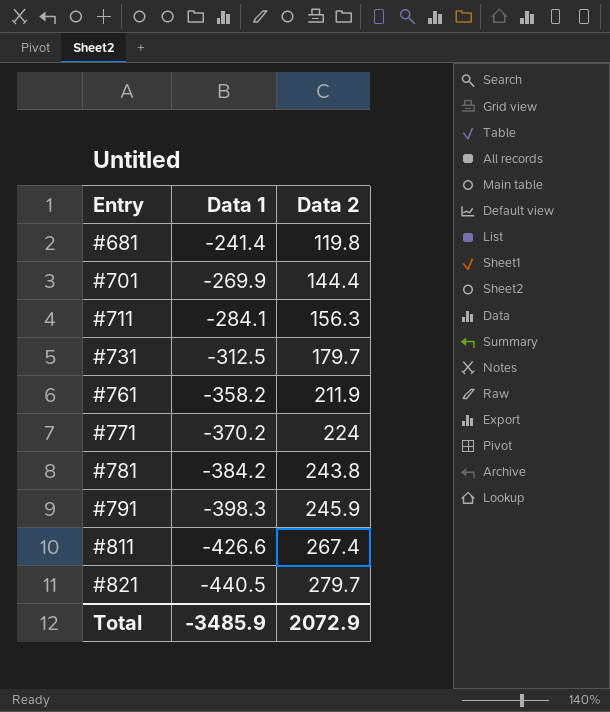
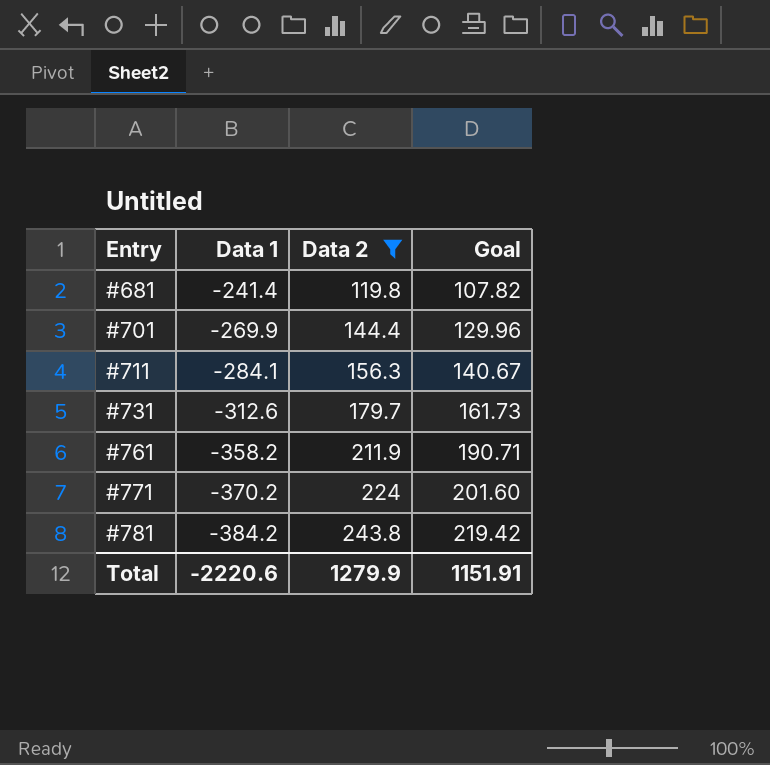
filter: none -> Data 2 <= 243.8
column Goal | formula: none -> [Data 2] * 0.9
#731 | Data 1: -312.5 -> -312.6
Total | Data 1: -3485.9 -> -2220.6
Total | Data 2: 2072.9 -> 1279.9

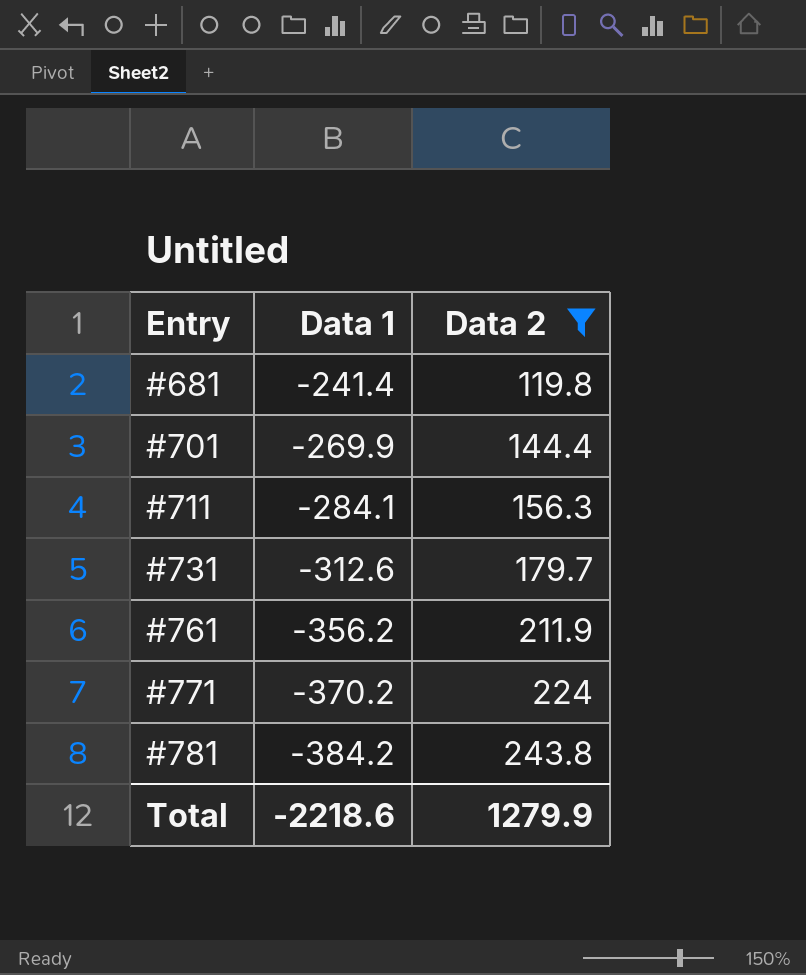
column Goal | formula: [Data 2] * 0.9 -> none
#761 | Data 1: -358.2 -> -356.2
Total | Data 1: -2220.6 -> -2218.6

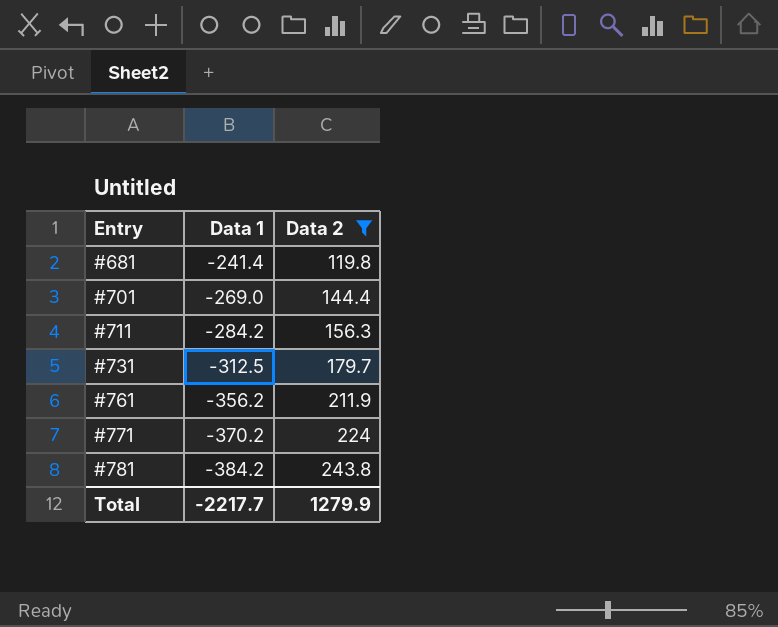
#701 | Data 1: -269.9 -> -269.0
#711 | Data 1: -284.1 -> -284.2
#731 | Data 1: -312.6 -> -312.5
Total | Data 1: -2218.6 -> -2217.7

